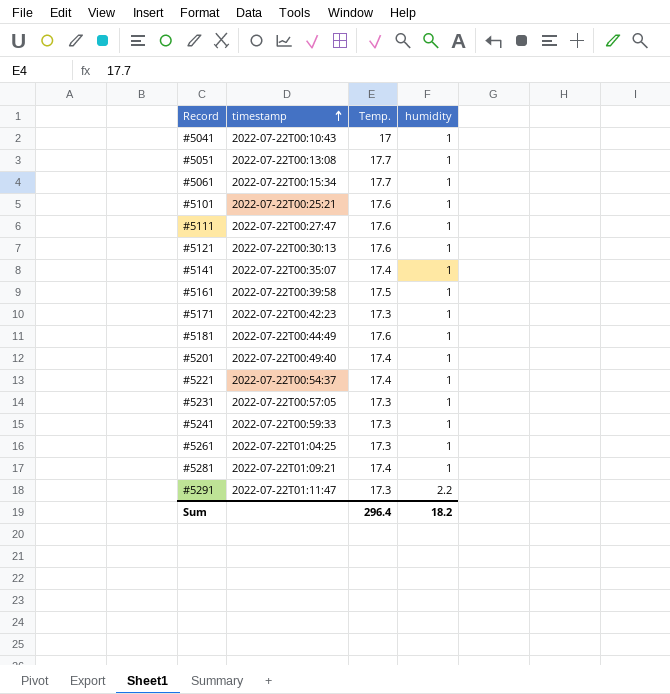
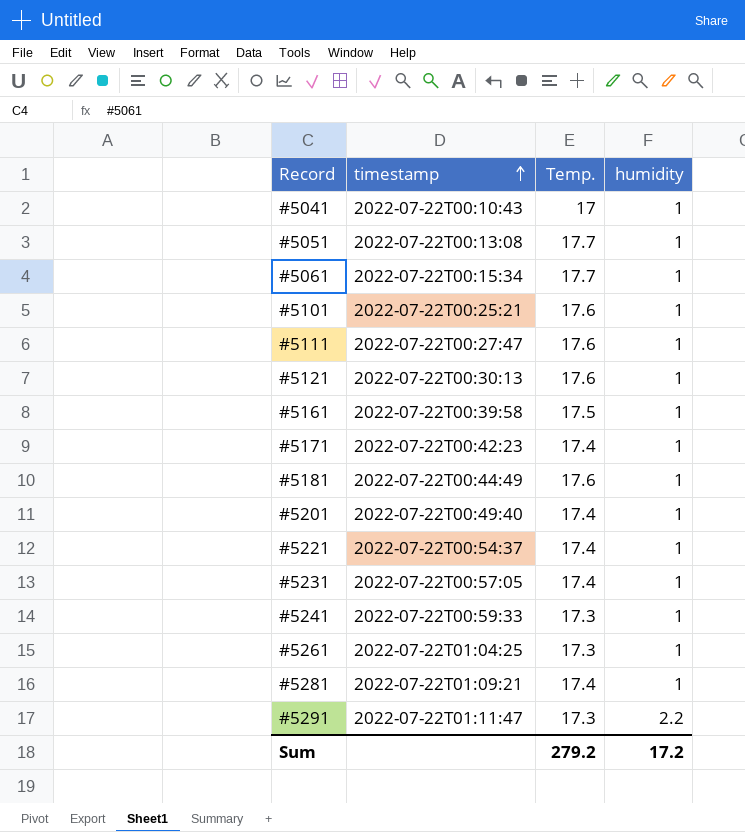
row #5141: 2022-07-22T00:35:07 | 17.4 | 1 -> none
#5171 | Temp.: 17.3 -> 17.4
#5231 | Temp.: 17.3 -> 17.4
Sum | Temp.: 296.4 -> 279.2
Sum | humidity: 18.2 -> 17.2

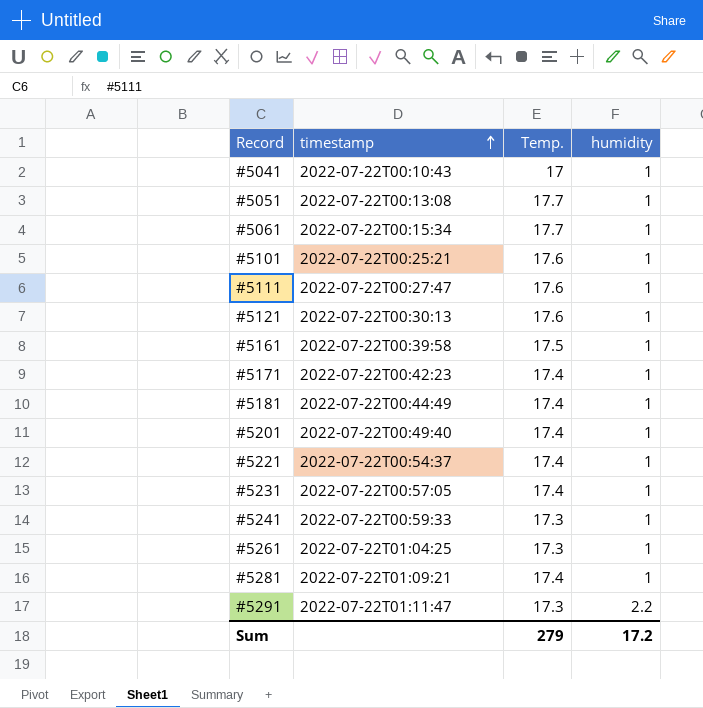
#5181 | Temp.: 17.6 -> 17.4
Sum | Temp.: 279.2 -> 279

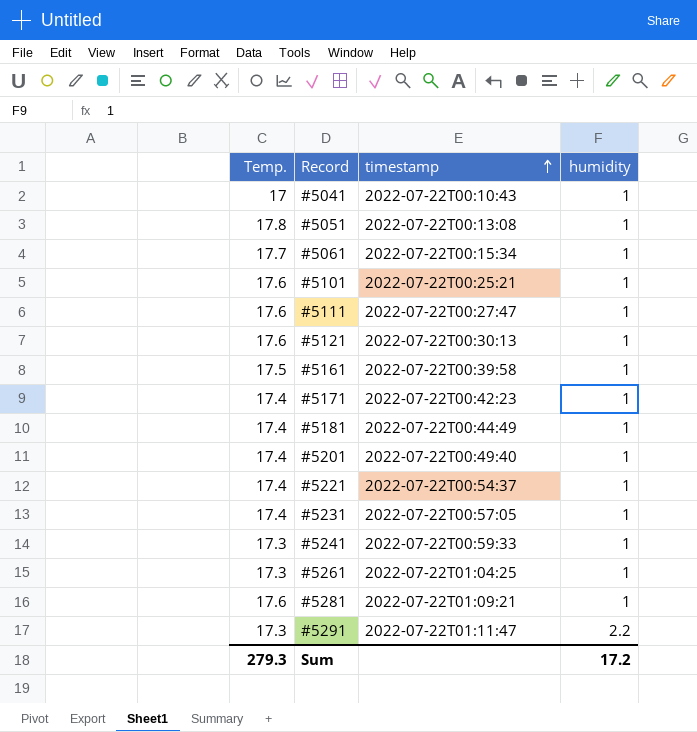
column Temp. | position: 3 -> 1
#5051 | Temp.: 17.7 -> 17.8
#5281 | Temp.: 17.4 -> 17.6
Sum | Temp.: 279 -> 279.3

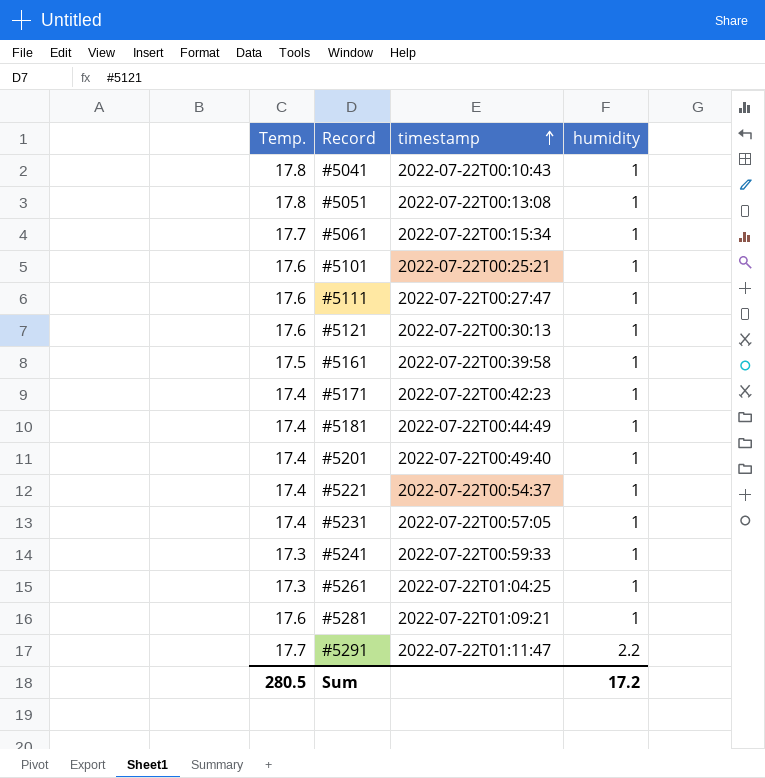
#5041 | Temp.: 17 -> 17.8
#5291 | Temp.: 17.3 -> 17.7
Sum | Temp.: 279.3 -> 280.5

